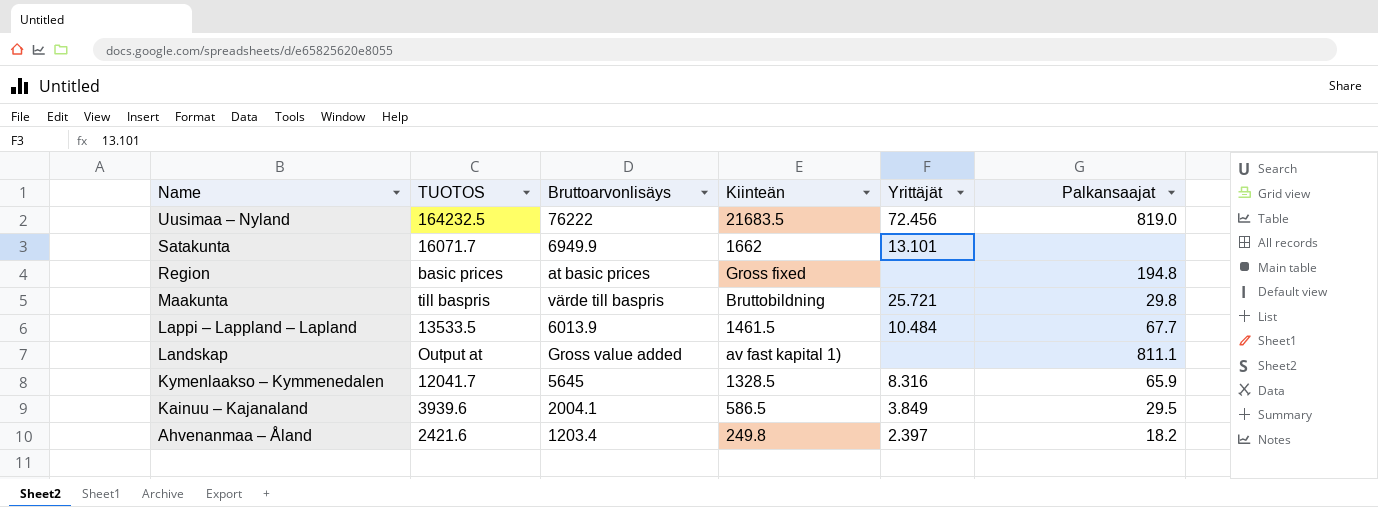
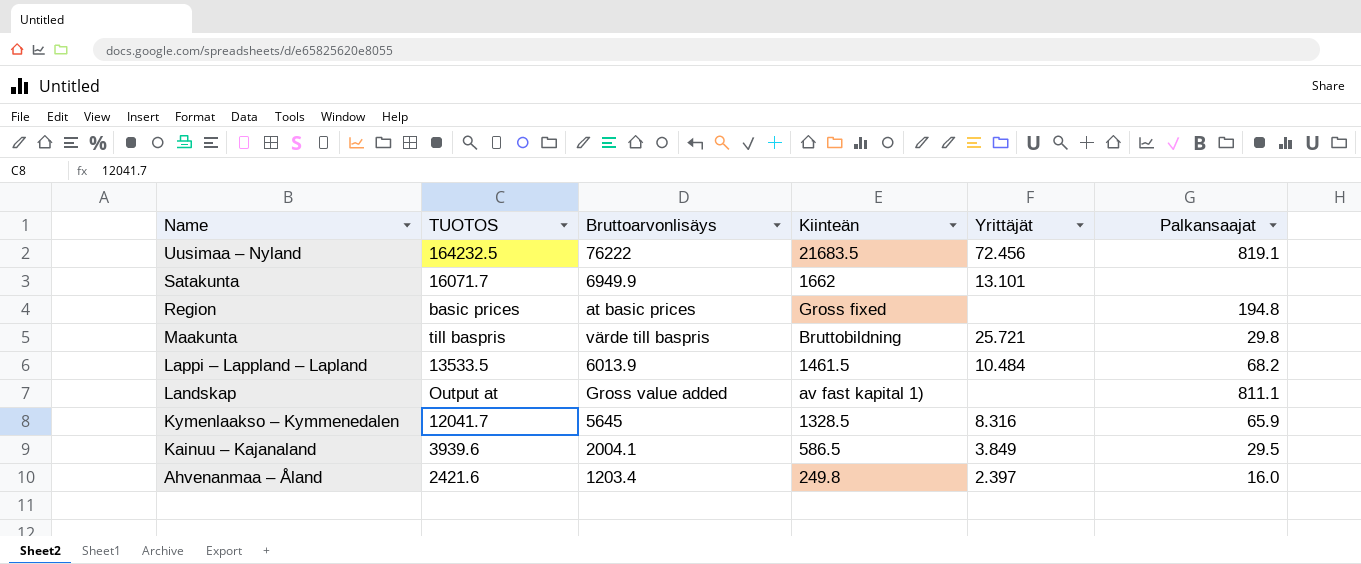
Uusimaa – Nyland | Palkansaajat: 819.0 -> 819.1
Lappi – Lappland – Lapland | Palkansaajat: 67.7 -> 68.2
Ahvenanmaa – Åland | Palkansaajat: 18.2 -> 16.0

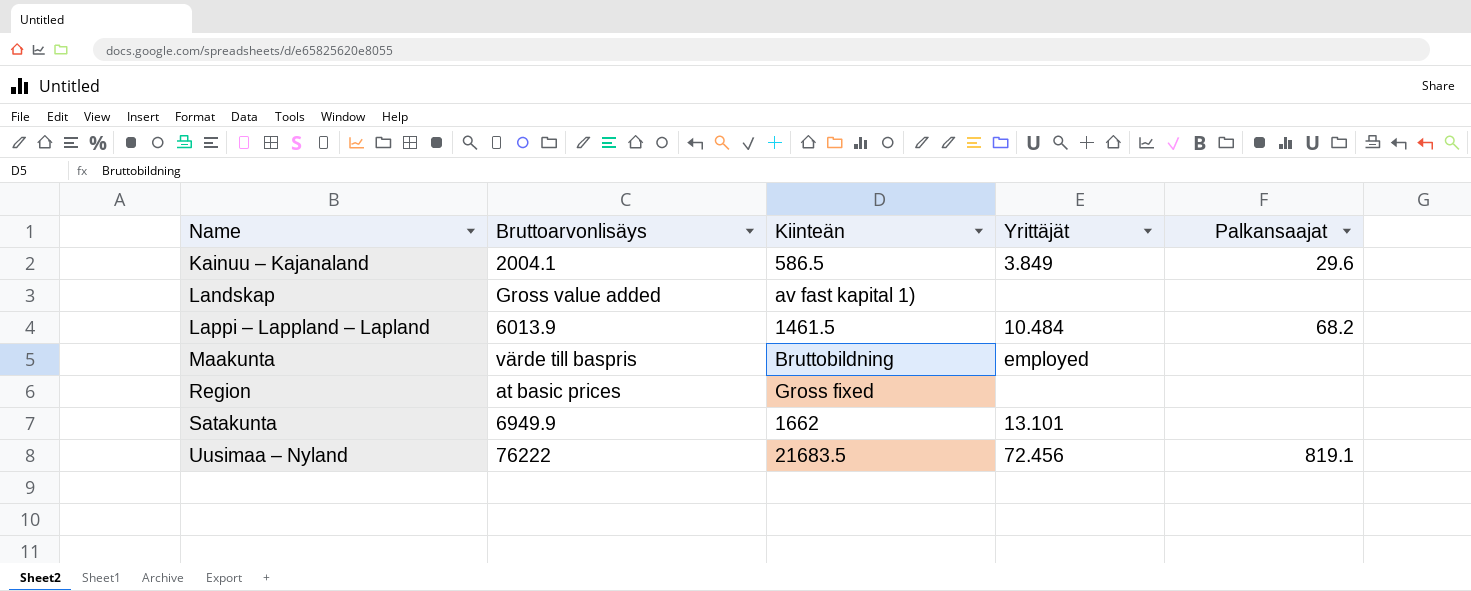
row order: Name descending -> Name ascending
column TUOTOS | position: 2 -> none
row Kymenlaakso – Kymmenedalen: 12041.7 | 5645 | 1328.5 | 8.316 | 65.9 -> none
row Ahvenanmaa – Åland: 2421.6 | 1203.4 | 249.8 | 2.397 | 16.0 -> none
Kainuu – Kajanaland | Palkansaajat: 29.5 -> 29.6
Landskap | Palkansaajat: 811.1 -> none
Maakunta | Yrittäjät: 25.721 -> employed
Maakunta | Palkansaajat: 29.8 -> none
Region | Palkansaajat: 194.8 -> none

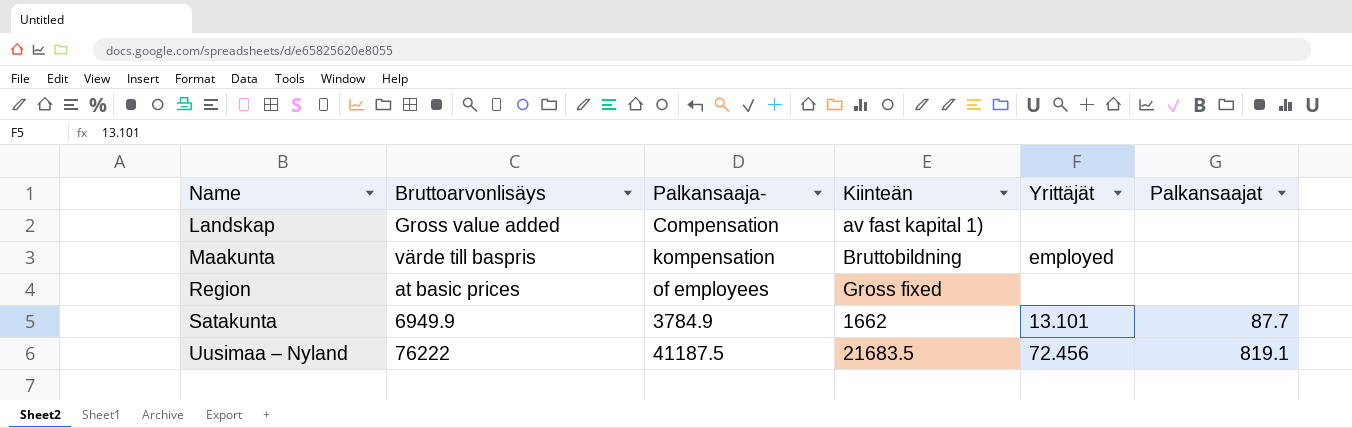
column Palkansaaja- | position: none -> 3
row Kainuu – Kajanaland: 2004.1 | 586.5 | 3.849 | 29.6 -> none
row Lappi – Lappland – Lapland: 6013.9 | 1461.5 | 10.484 | 68.2 -> none
Satakunta | Palkansaajat: none -> 87.7

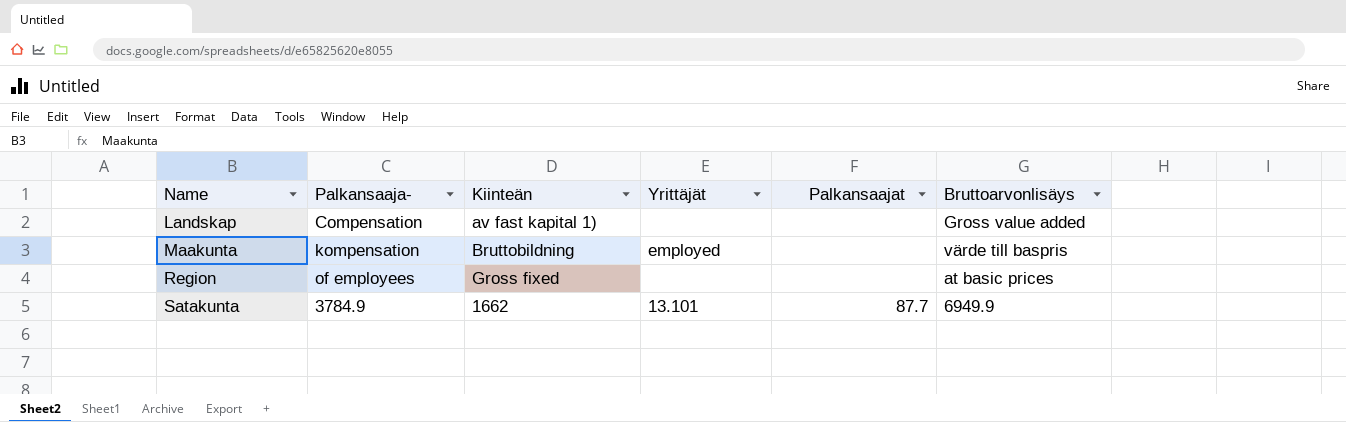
column Bruttoarvonlisäys | position: 2 -> 6
row Uusimaa – Nyland: 76222 | 41187.5 | 21683.5 | 72.456 | 819.1 -> none

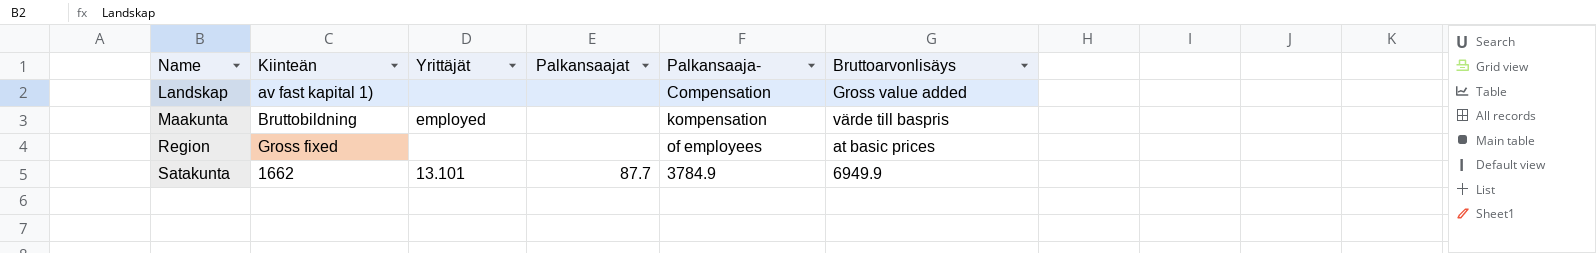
column Palkansaaja- | position: 2 -> 5

